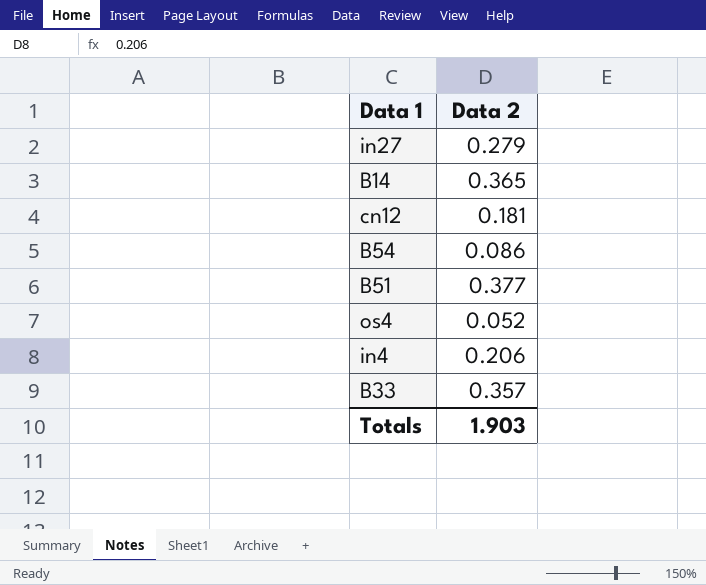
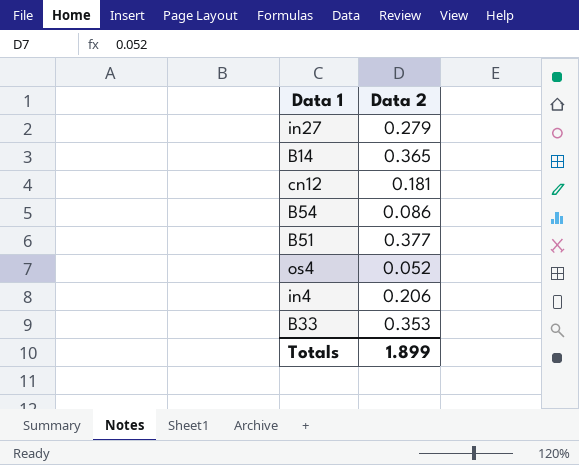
B33 | Data 2: 0.357 -> 0.353
Totals | Data 2: 1.903 -> 1.899

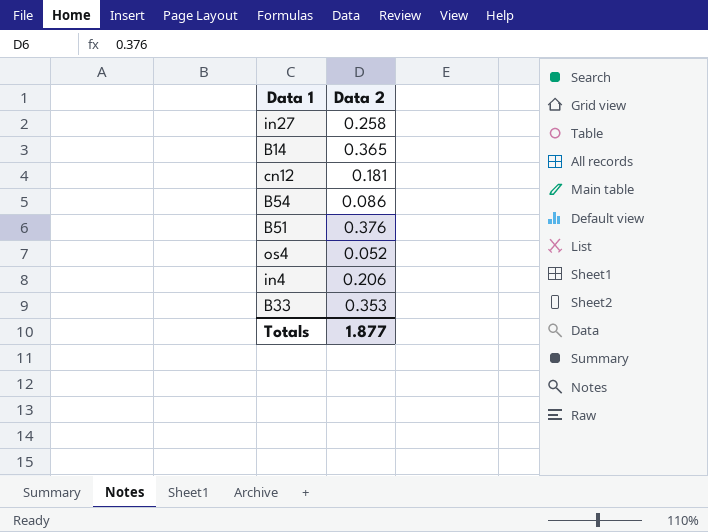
in27 | Data 2: 0.279 -> 0.258
B51 | Data 2: 0.377 -> 0.376
Totals | Data 2: 1.899 -> 1.877

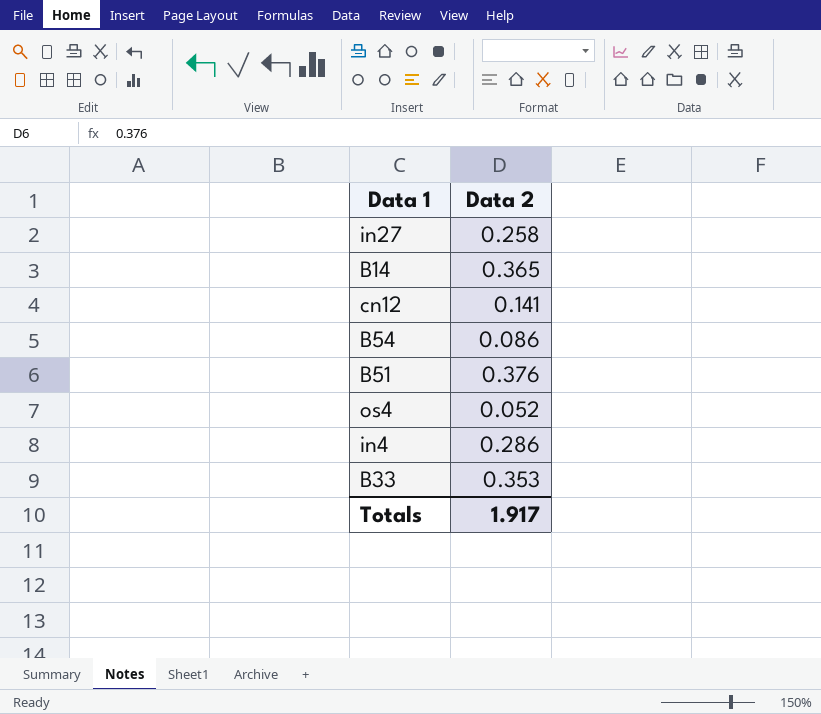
cn12 | Data 2: 0.181 -> 0.141
in4 | Data 2: 0.206 -> 0.286
Totals | Data 2: 1.877 -> 1.917

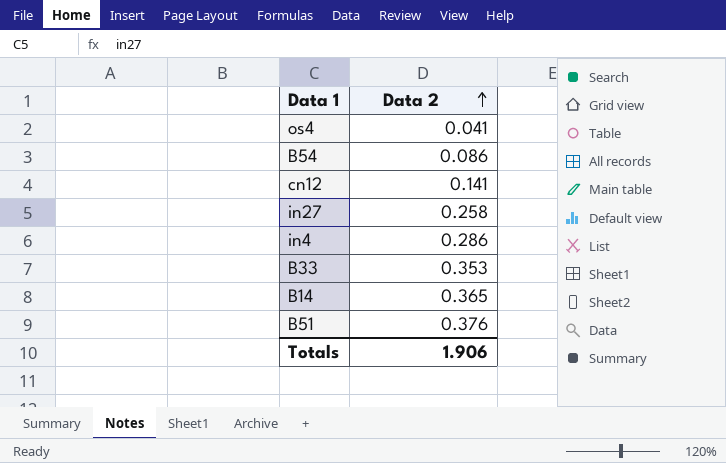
row order: none -> Data 2 ascending
os4 | Data 2: 0.052 -> 0.041
Totals | Data 2: 1.917 -> 1.906

